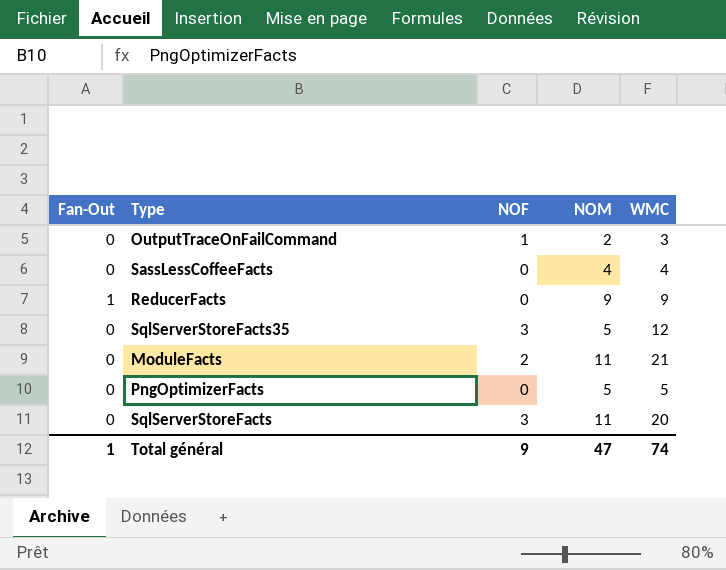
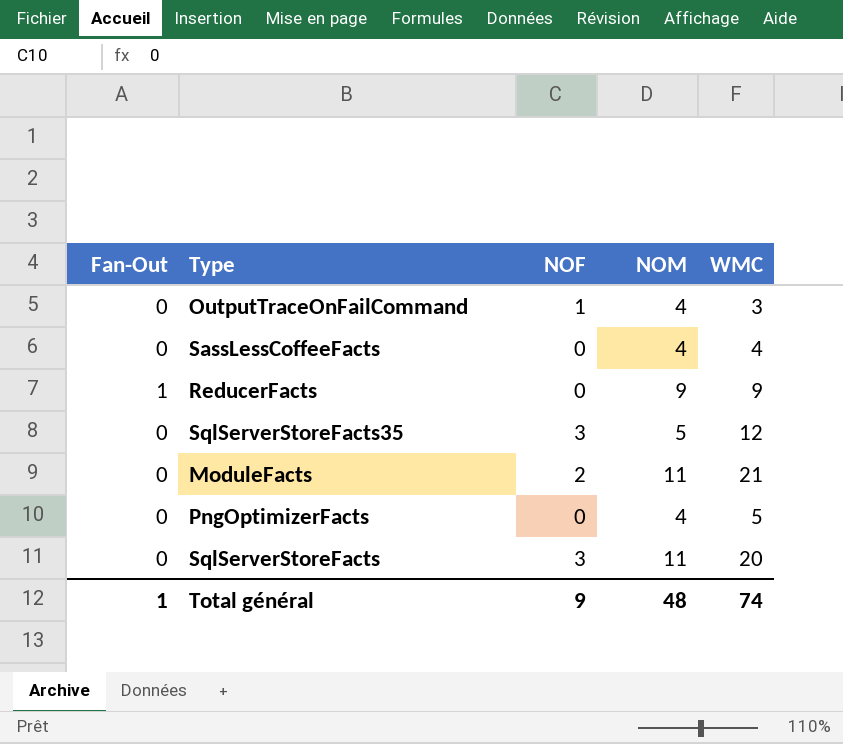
OutputTraceOnFailCommand | NOM: 2 -> 4
PngOptimizerFacts | NOM: 5 -> 4
Total général | NOM: 47 -> 48

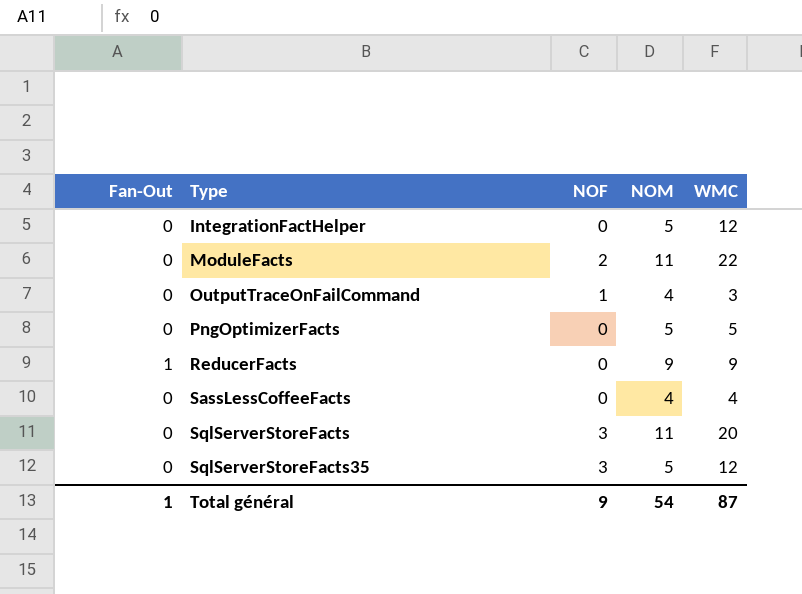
row order: none -> Type ascending
row IntegrationFactHelper: none -> 0 | 0 | 5 | 12
ModuleFacts | WMC: 21 -> 22
PngOptimizerFacts | NOM: 4 -> 5
Total général | NOM: 48 -> 54
Total général | WMC: 74 -> 87

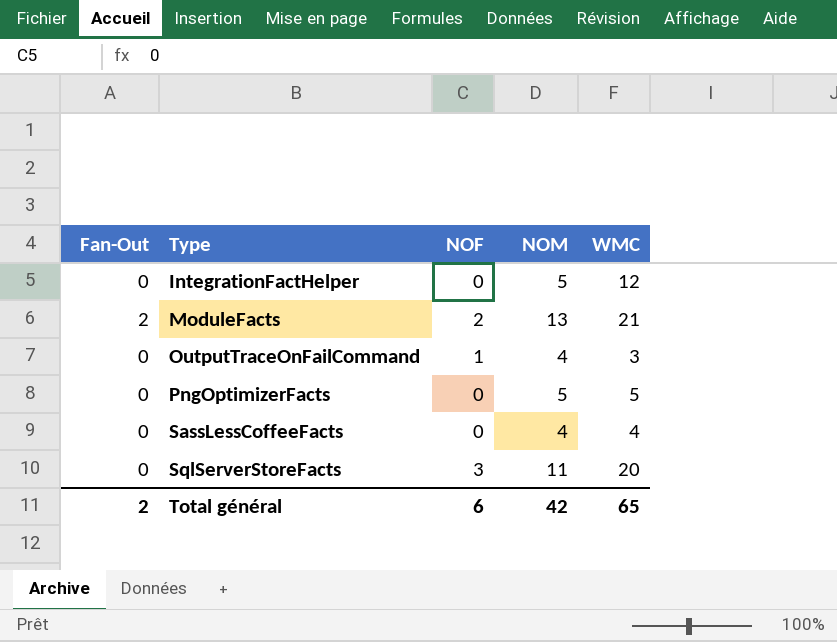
row ReducerFacts: 1 | 0 | 9 | 9 -> none
row SqlServerStoreFacts35: 0 | 3 | 5 | 12 -> none
ModuleFacts | Fan-Out: 0 -> 2
ModuleFacts | NOM: 11 -> 13
ModuleFacts | WMC: 22 -> 21
Total général | Fan-Out: 1 -> 2
Total général | NOF: 9 -> 6
Total général | NOM: 54 -> 42
Total général | WMC: 87 -> 65

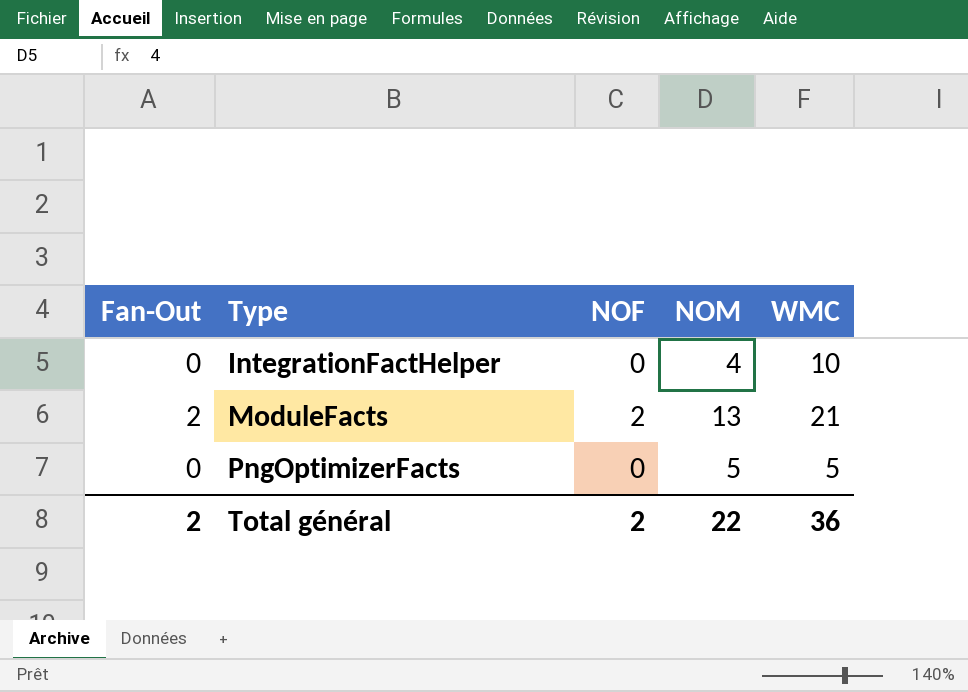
row OutputTraceOnFailCommand: 0 | 1 | 4 | 3 -> none
row SassLessCoffeeFacts: 0 | 0 | 4 | 4 -> none
row SqlServerStoreFacts: 0 | 3 | 11 | 20 -> none
IntegrationFactHelper | NOM: 5 -> 4
IntegrationFactHelper | WMC: 12 -> 10
Total général | NOF: 6 -> 2
Total général | NOM: 42 -> 22
Total général | WMC: 65 -> 36

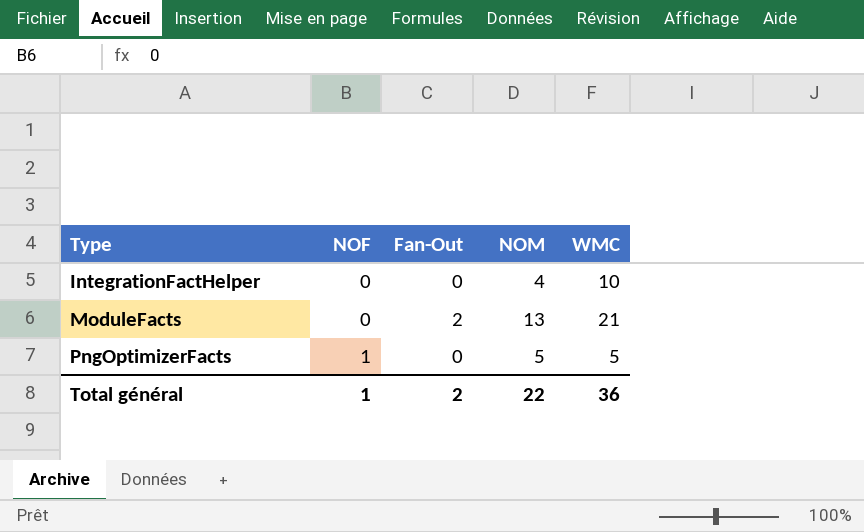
column Fan-Out | position: 1 -> 3
ModuleFacts | NOF: 2 -> 0
PngOptimizerFacts | NOF: 0 -> 1
Total général | NOF: 2 -> 1

